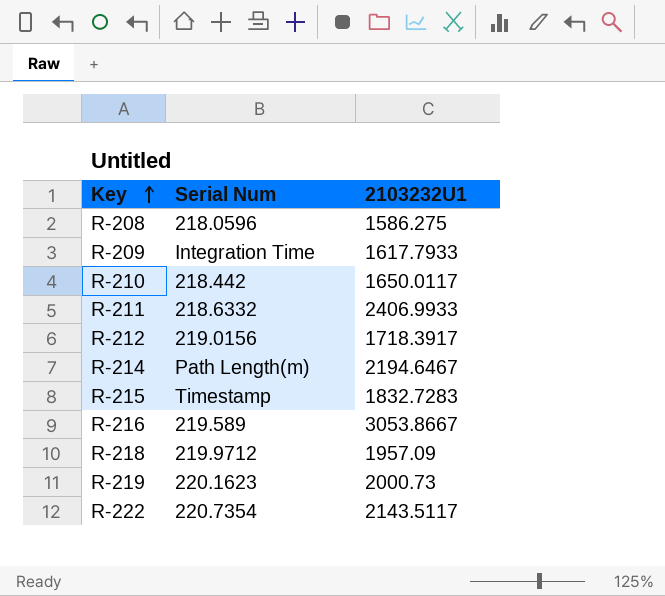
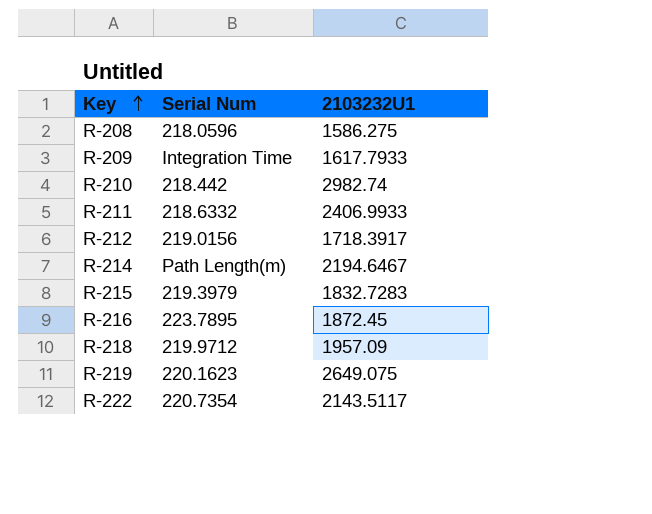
R-210 | 2103232U1: 1650.0117 -> 2982.74
R-215 | Serial Num: Timestamp -> 219.3979
R-216 | Serial Num: 219.589 -> 223.7895
R-216 | 2103232U1: 3053.8667 -> 1872.45
R-219 | 2103232U1: 2000.73 -> 2649.075

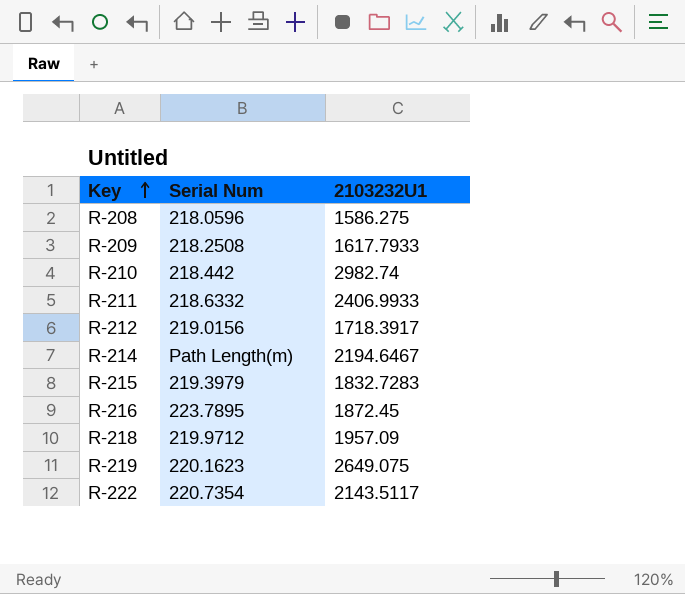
R-209 | Serial Num: Integration Time -> 218.2508

